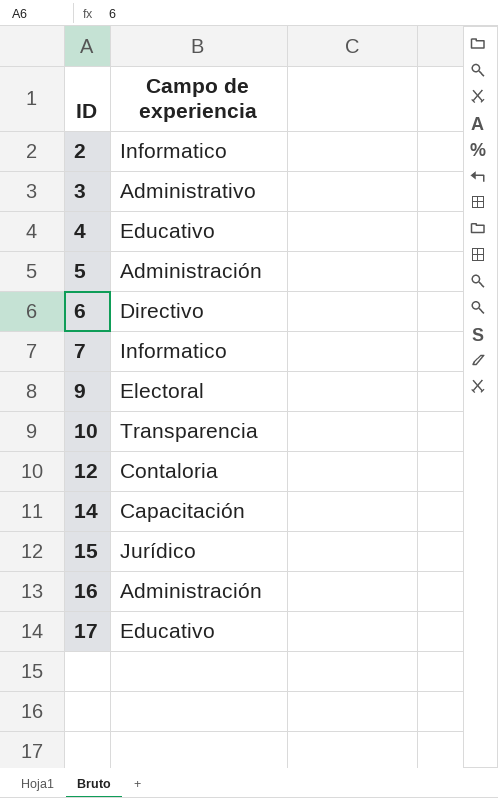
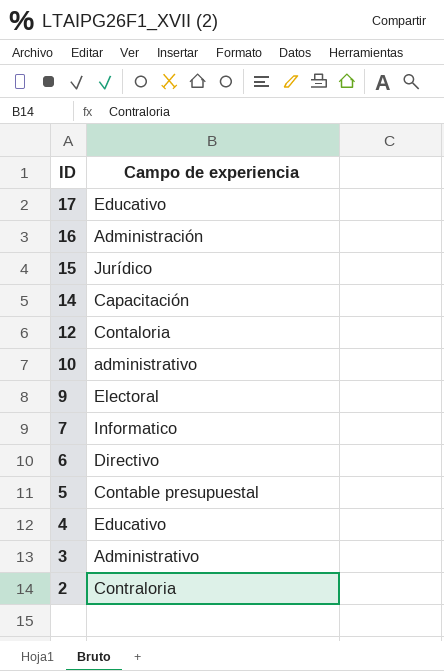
row order: ID ascending -> ID descending
10 | Campo de experiencia: Transparencia -> administrativo
5 | Campo de experiencia: Administración -> Contable presupuestal
2 | Campo de experiencia: Informatico -> Contraloria

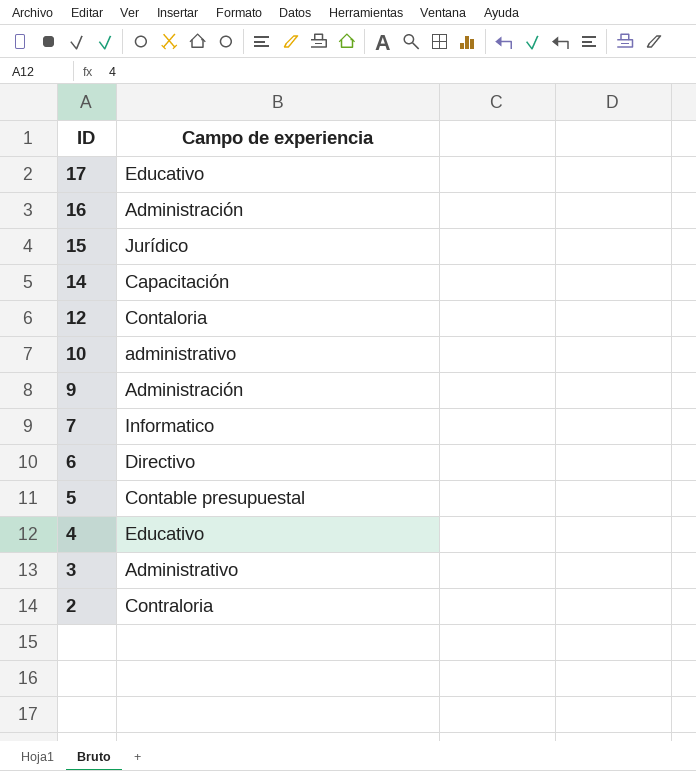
9 | Campo de experiencia: Electoral -> Administración

